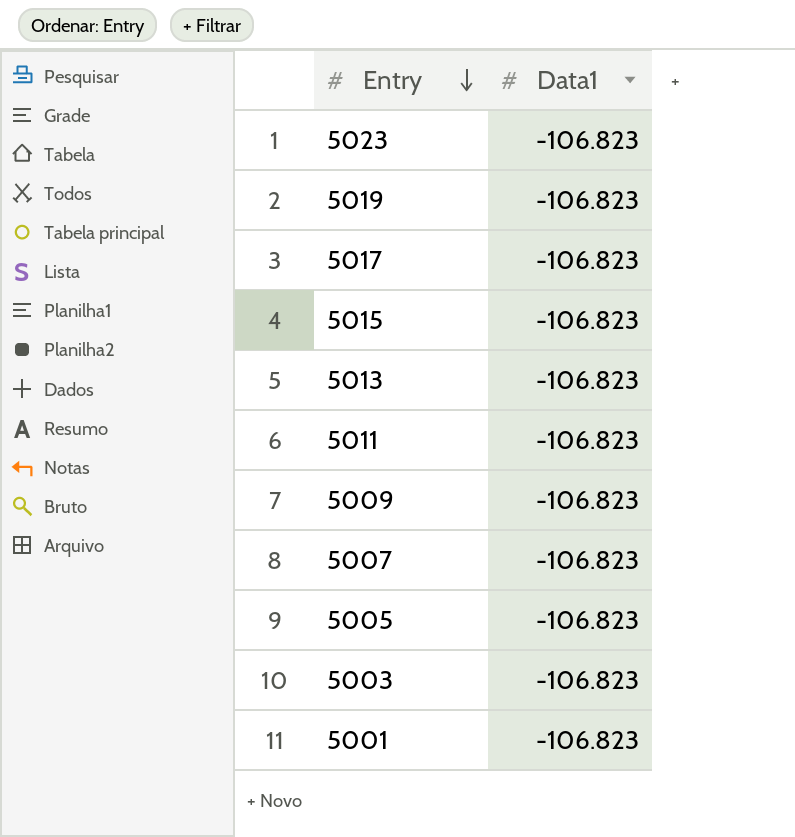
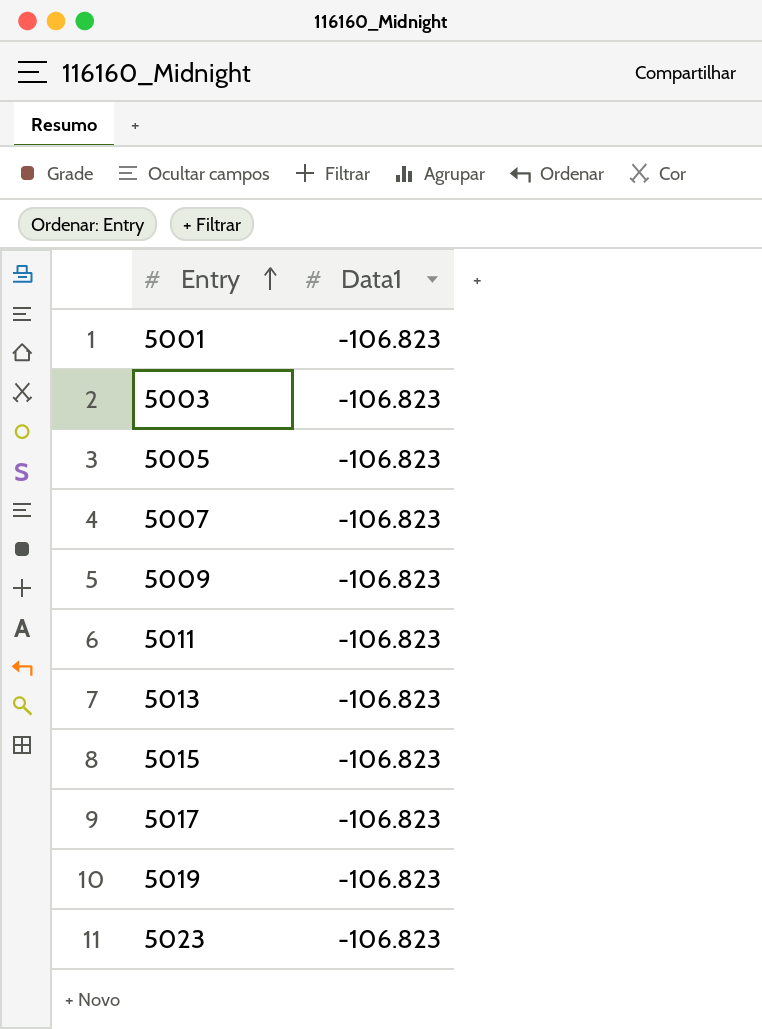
row order: Entry descending -> Entry ascending

